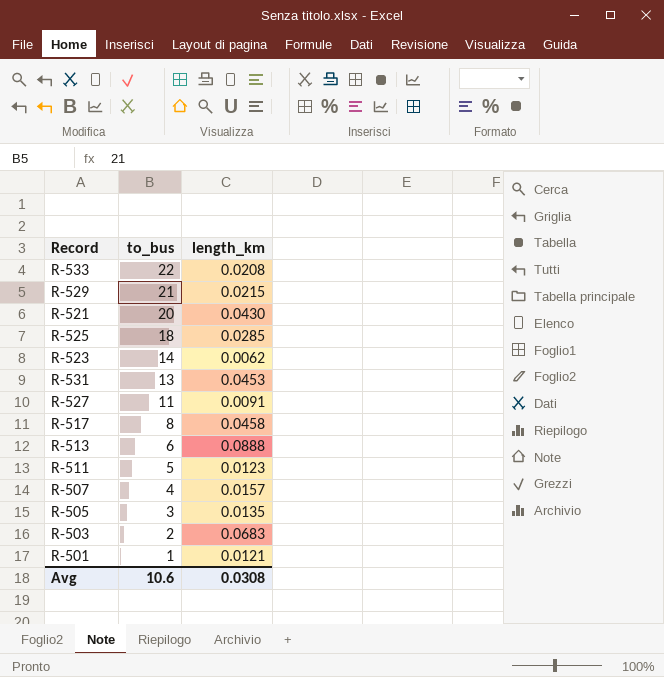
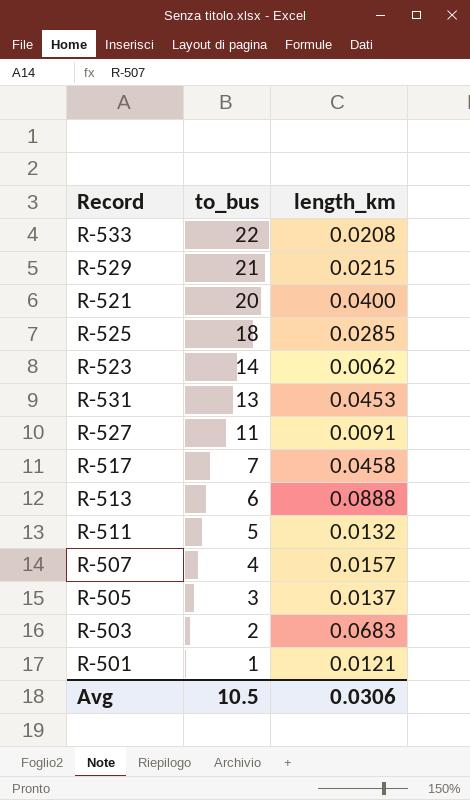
R-521 | length_km: 0.0430 -> 0.0400
R-517 | to_bus: 8 -> 7
R-511 | length_km: 0.0123 -> 0.0132
R-505 | length_km: 0.0135 -> 0.0137
Avg | to_bus: 10.6 -> 10.5
Avg | length_km: 0.0308 -> 0.0306

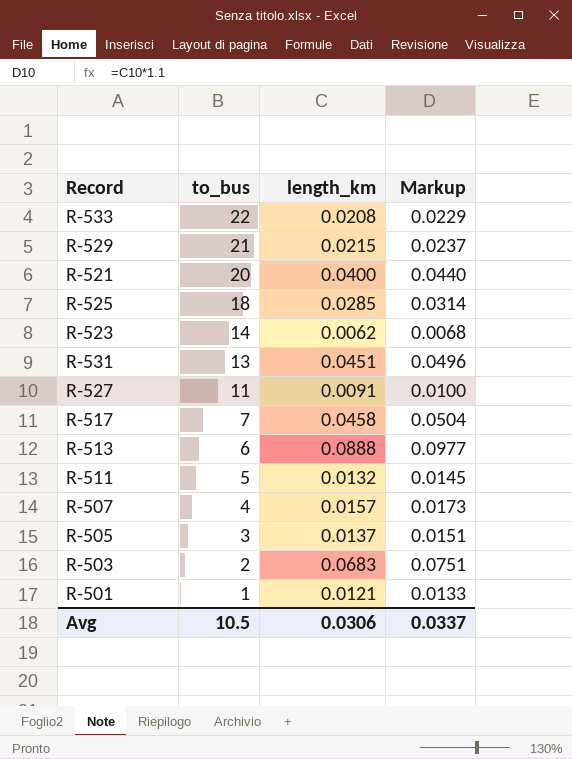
column Markup | formula: none -> [length_km] * 1.1
R-531 | length_km: 0.0453 -> 0.0451

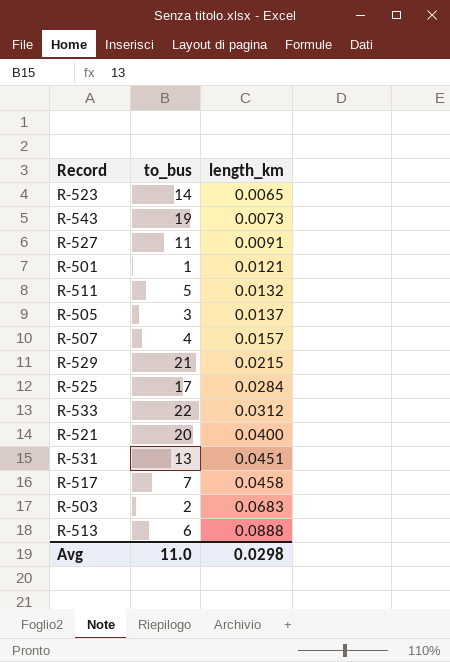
row order: to_bus descending -> length_km ascending
column Markup | formula: [length_km] * 1.1 -> none
R-523 | length_km: 0.0062 -> 0.0065
row R-543: none -> 19 | 0.0073
R-525 | to_bus: 18 -> 17
R-525 | length_km: 0.0285 -> 0.0284
R-533 | length_km: 0.0208 -> 0.0312
Avg | to_bus: 10.5 -> 11.0
Avg | length_km: 0.0306 -> 0.0298

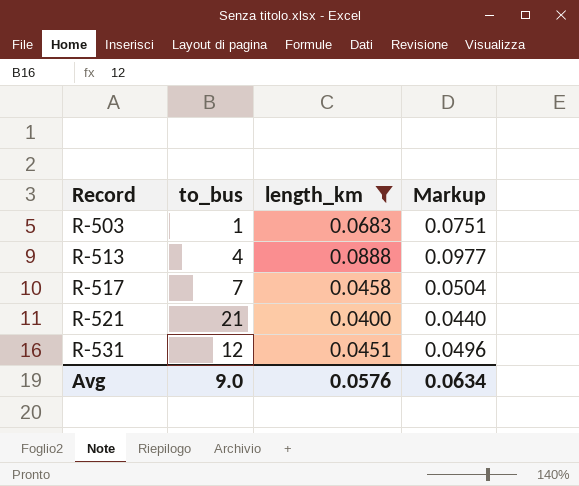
filter: none -> length_km >= 0.0400
row order: length_km ascending -> Record ascending
column Markup | formula: none -> [length_km] * 1.1
R-503 | to_bus: 2 -> 1
R-513 | to_bus: 6 -> 4
R-521 | to_bus: 20 -> 21
R-531 | to_bus: 13 -> 12
Avg | to_bus: 11.0 -> 9.0
Avg | length_km: 0.0298 -> 0.0576

